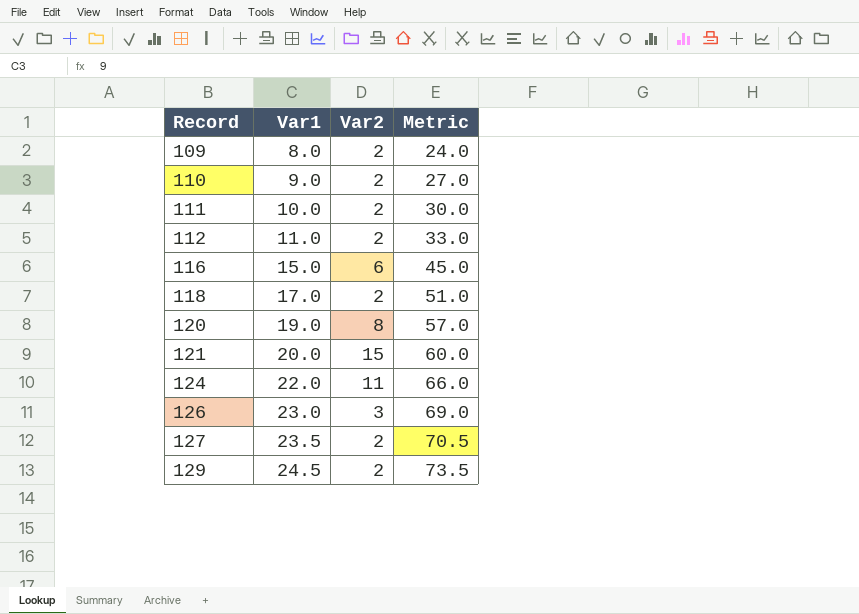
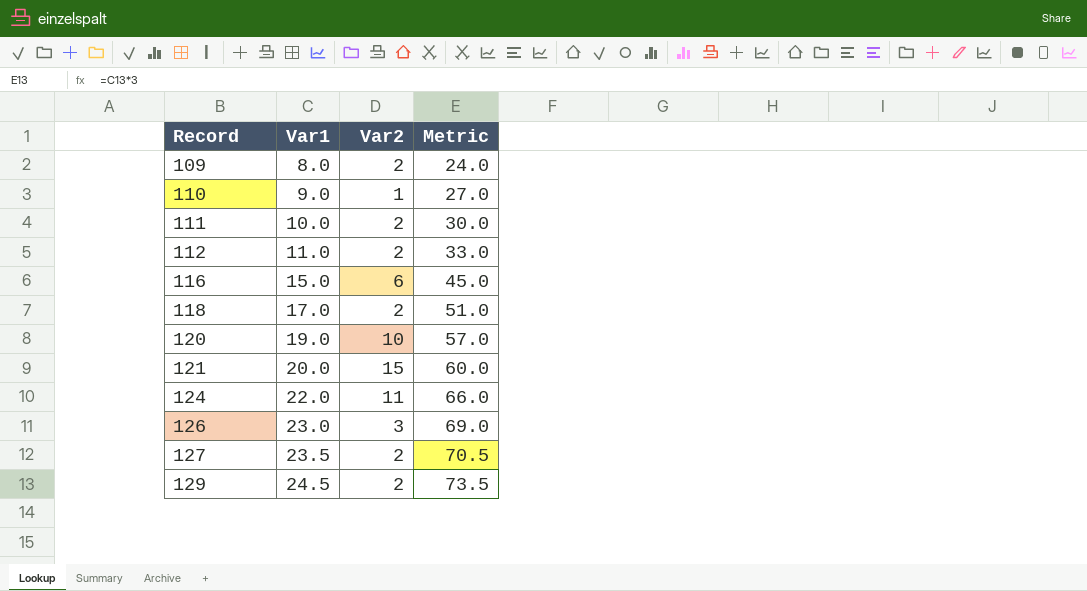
110 | Var2: 2 -> 1
120 | Var2: 8 -> 10

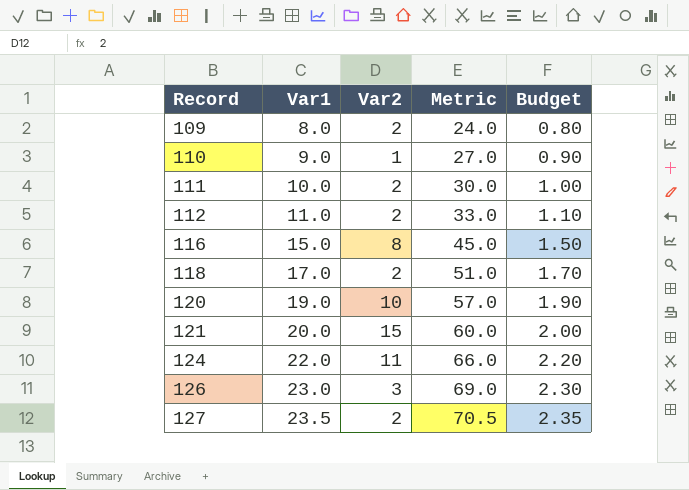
column Budget | formula: none -> [Var1] * 0.1
row 129: 24.5 | 2 | 73.5 -> none
116 | Var2: 6 -> 8

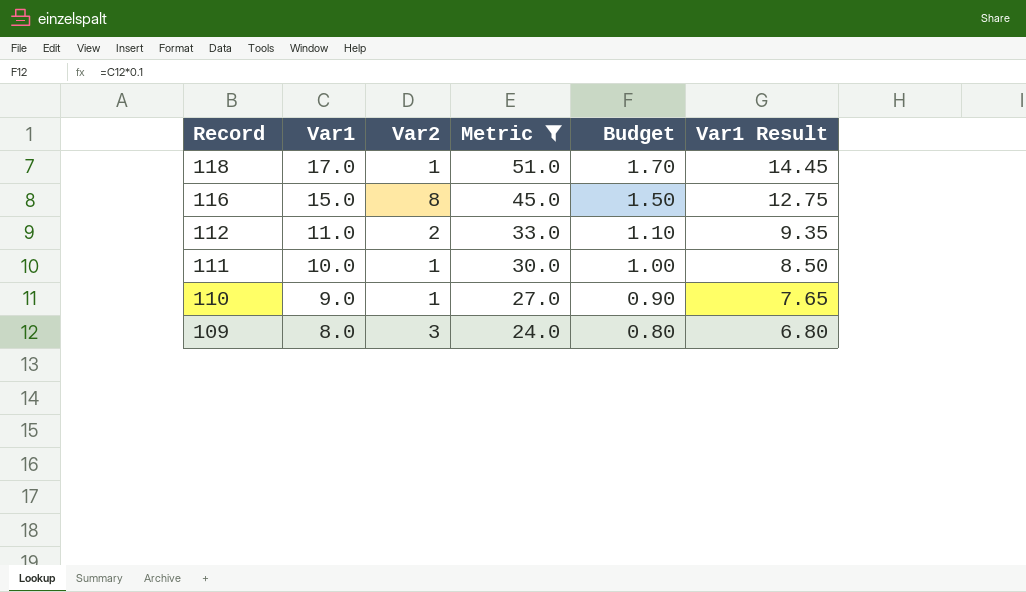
filter: none -> Metric <= 51.0
row order: Record ascending -> Record descending
column Var1 Result | formula: none -> [Var1] * 0.85
118 | Var2: 2 -> 1
111 | Var2: 2 -> 1
109 | Var2: 2 -> 3

